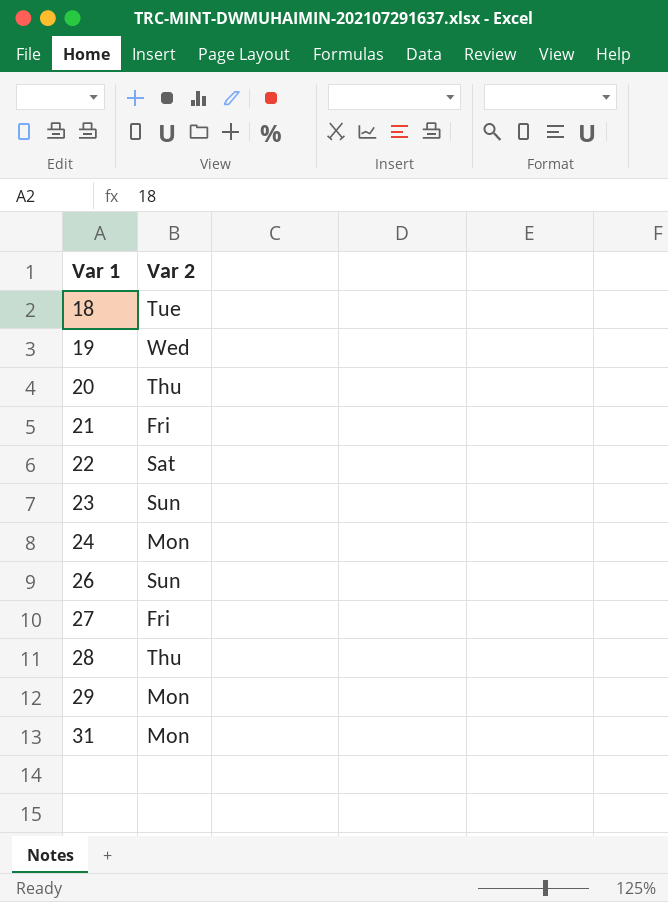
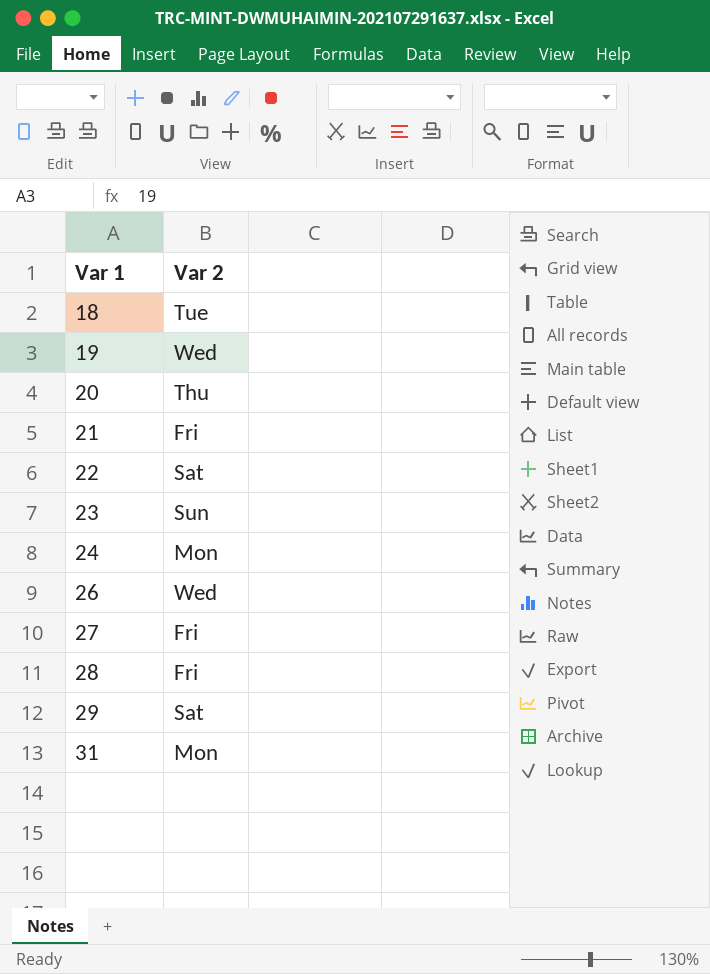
26 | Var 2: Sun -> Wed
28 | Var 2: Thu -> Fri
29 | Var 2: Mon -> Sat

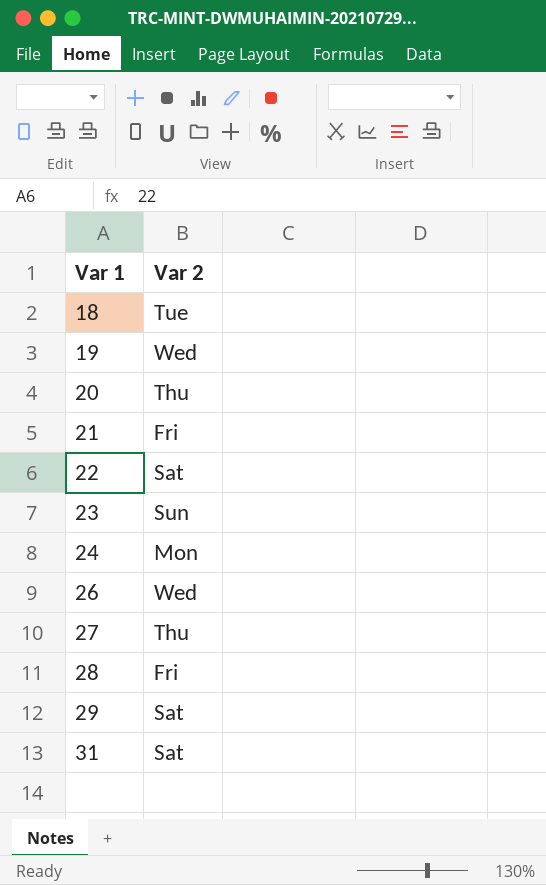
27 | Var 2: Fri -> Thu
31 | Var 2: Mon -> Sat

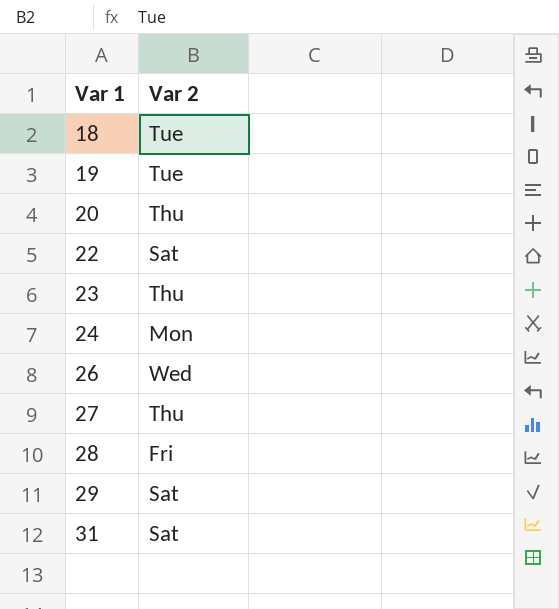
row 21: Fri -> none
19 | Var 2: Wed -> Tue
23 | Var 2: Sun -> Thu

